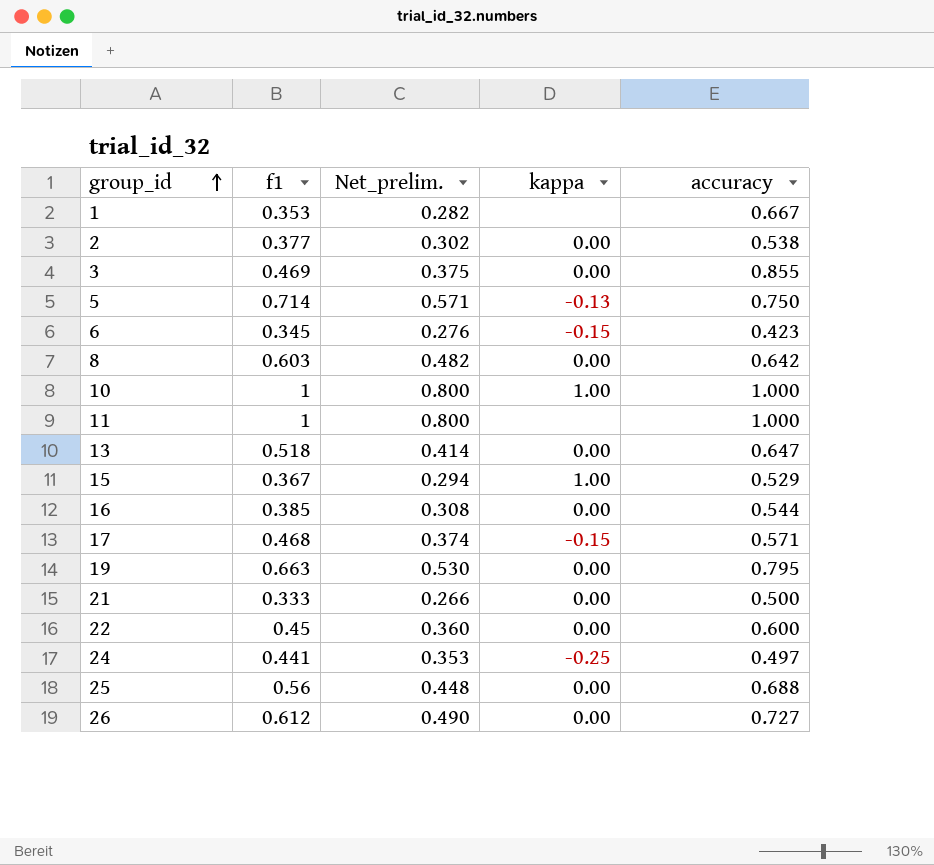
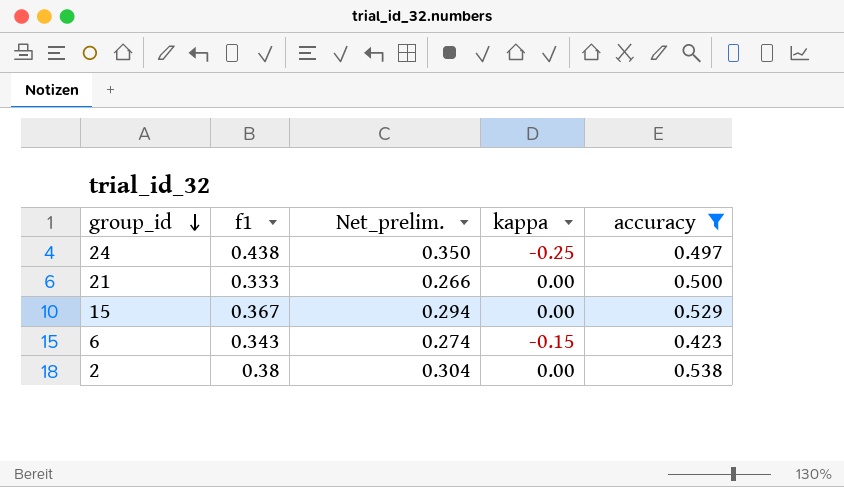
filter: none -> accuracy <= 0.538
row order: group_id ascending -> group_id descending
24 | f1: 0.441 -> 0.438
24 | Net_prelim.: 0.353 -> 0.350
15 | kappa: 1.00 -> 0.00
6 | f1: 0.345 -> 0.343
6 | Net_prelim.: 0.276 -> 0.274
2 | f1: 0.377 -> 0.38
2 | Net_prelim.: 0.302 -> 0.304

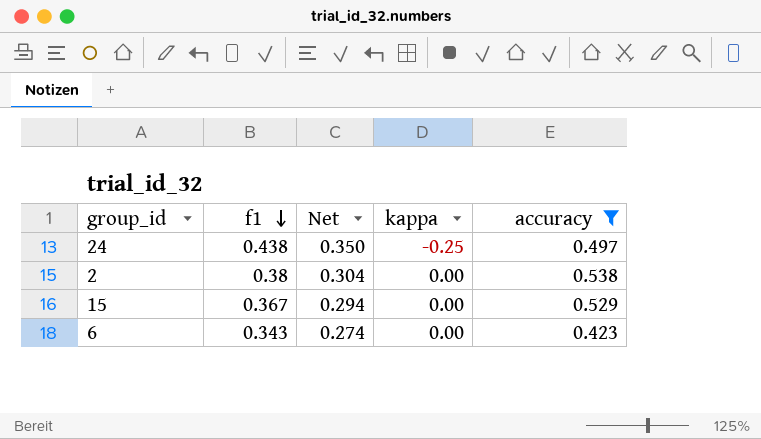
row order: group_id descending -> f1 descending
column name: Net_prelim. -> Net
row 21: 0.333 | 0.266 | 0.00 | 0.500 -> none
6 | kappa: -0.15 -> 0.00

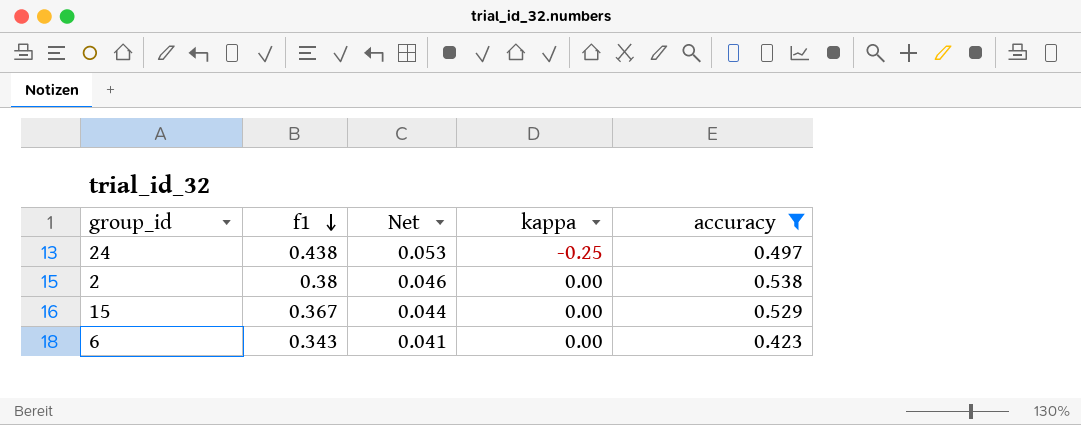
column Net | formula: [f1] * 0.8 -> [f1] * 0.12

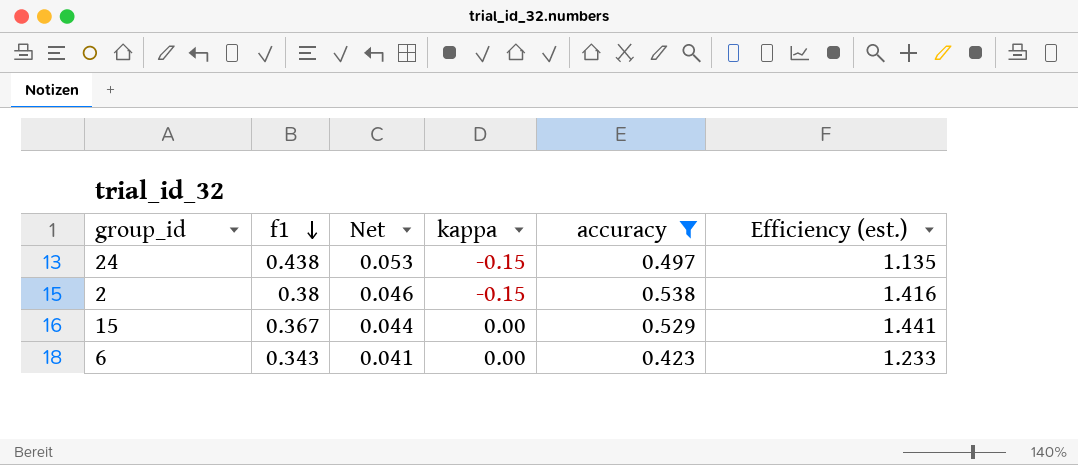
column Efficiency (est.) | formula: none -> [accuracy] / [f1]
24 | kappa: -0.25 -> -0.15
2 | kappa: 0.00 -> -0.15

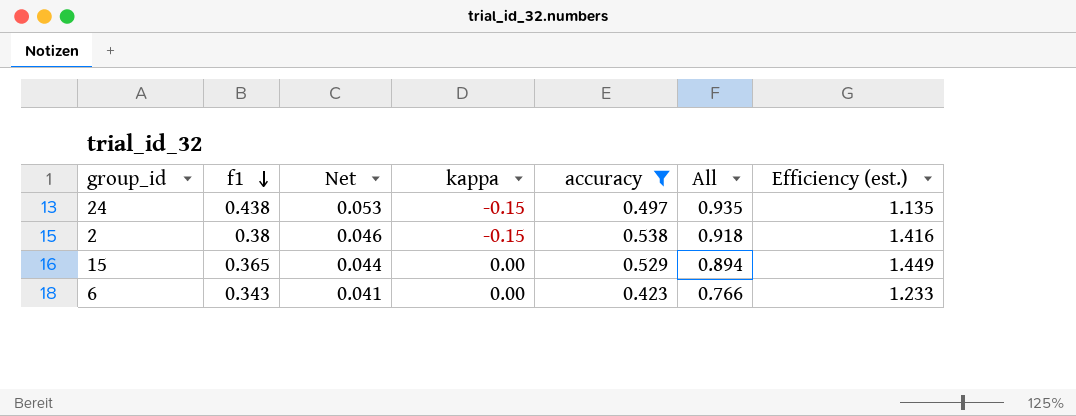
column All | formula: none -> [f1] + [accuracy]
15 | f1: 0.367 -> 0.365
15 | Efficiency (est.): 1.441 -> 1.449

